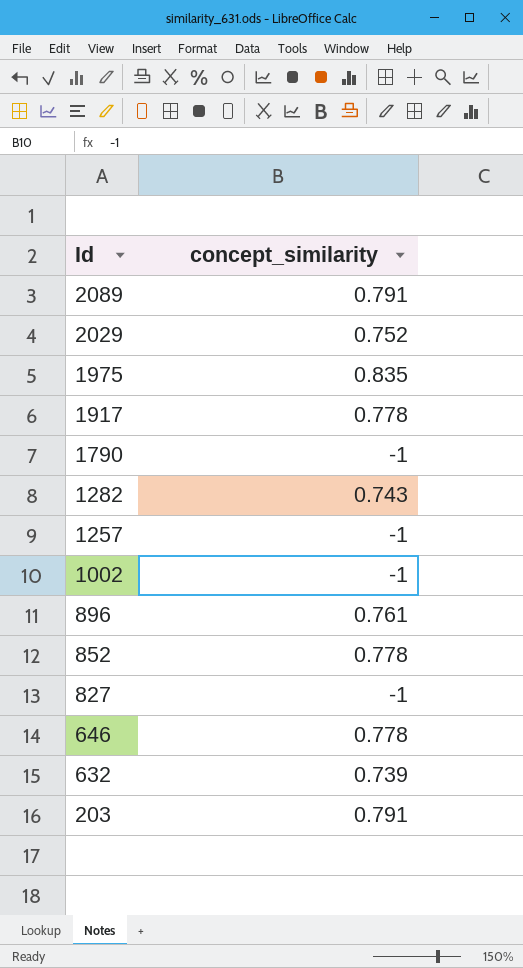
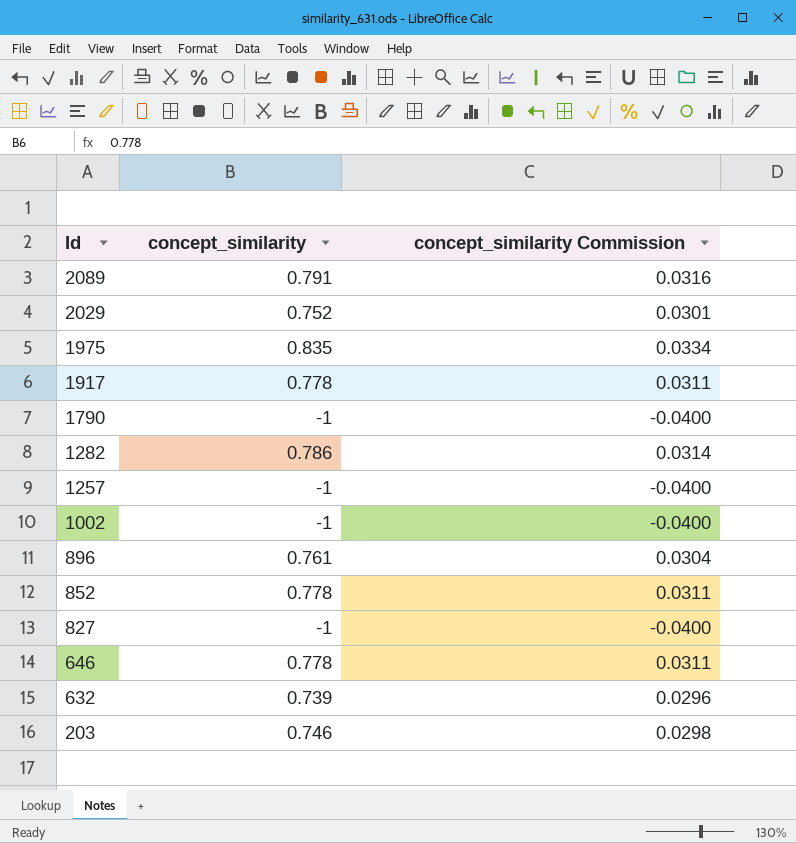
column concept_similarity Commission | formula: none -> [concept_similarity] * 0.04
1282 | concept_similarity: 0.743 -> 0.786
203 | concept_similarity: 0.791 -> 0.746

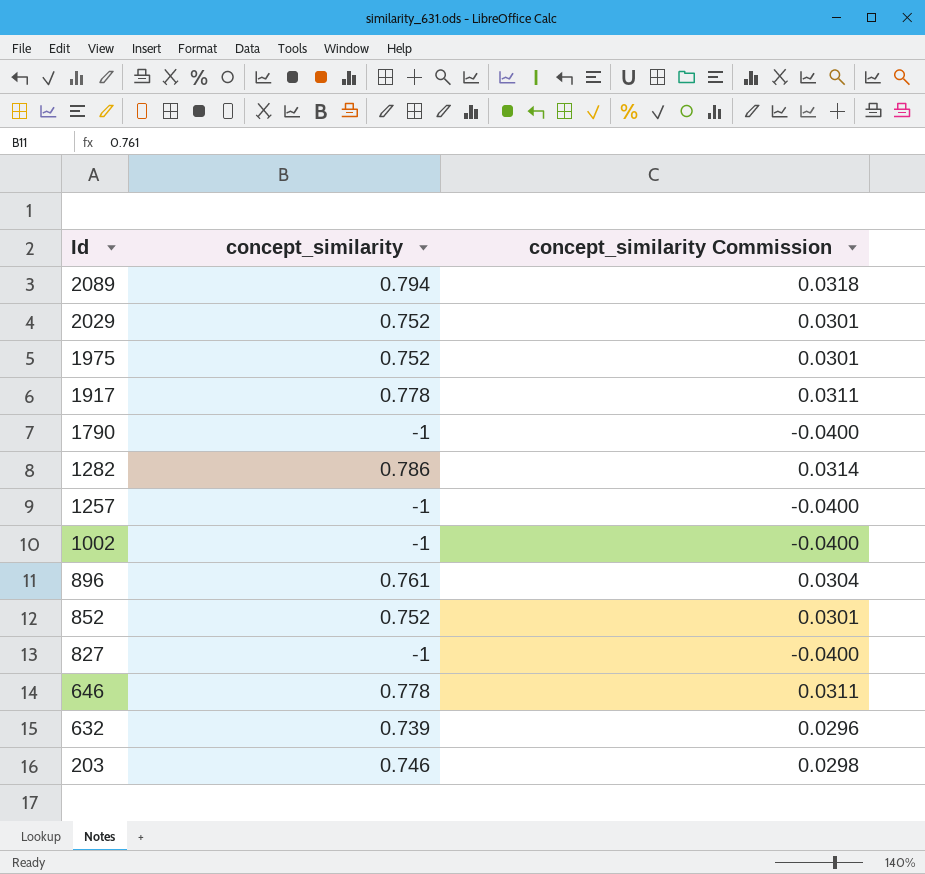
2089 | concept_similarity: 0.791 -> 0.794
2089 | concept_similarity Commission: 0.0316 -> 0.0318
1975 | concept_similarity: 0.835 -> 0.752
1975 | concept_similarity Commission: 0.0334 -> 0.0301
852 | concept_similarity: 0.778 -> 0.752
852 | concept_similarity Commission: 0.0311 -> 0.0301

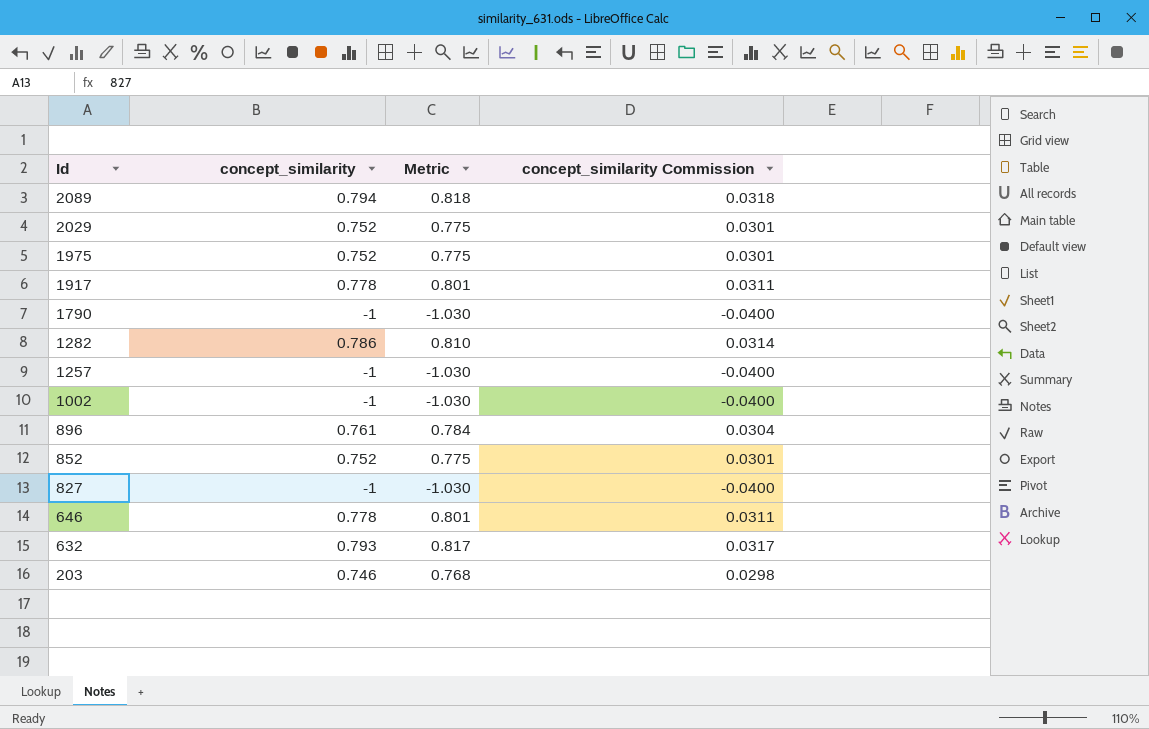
column Metric | formula: none -> [concept_similarity] * 1.03
632 | concept_similarity: 0.739 -> 0.793
632 | concept_similarity Commission: 0.0296 -> 0.0317

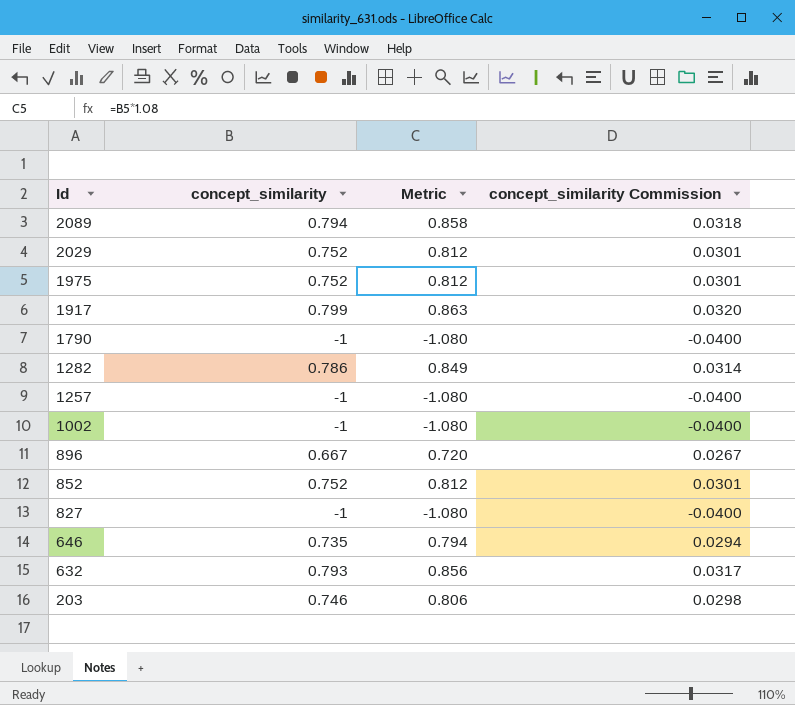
column Metric | formula: [concept_similarity] * 1.03 -> [concept_similarity] * 1.08
1917 | concept_similarity: 0.778 -> 0.799
1917 | concept_similarity Commission: 0.0311 -> 0.0320
896 | concept_similarity: 0.761 -> 0.667
896 | concept_similarity Commission: 0.0304 -> 0.0267
646 | concept_similarity: 0.778 -> 0.735
646 | concept_similarity Commission: 0.0311 -> 0.0294

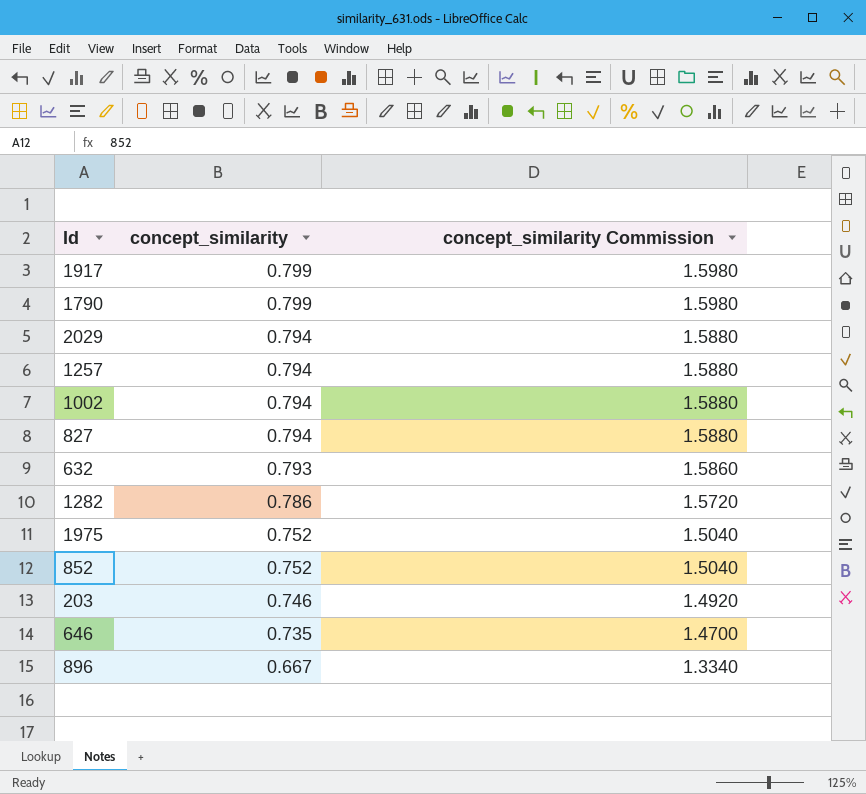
row order: Id descending -> concept_similarity descending
column Metric | formula: [concept_similarity] * 1.08 -> none
column concept_similarity Commission | formula: [concept_similarity] * 0.04 -> [concept_similarity] * 2
row 2089: 0.794 | 0.858 | 0.0318 -> none
1790 | concept_similarity: -1 -> 0.799
2029 | concept_similarity: 0.752 -> 0.794
1257 | concept_similarity: -1 -> 0.794
1002 | concept_similarity: -1 -> 0.794
827 | concept_similarity: -1 -> 0.794

